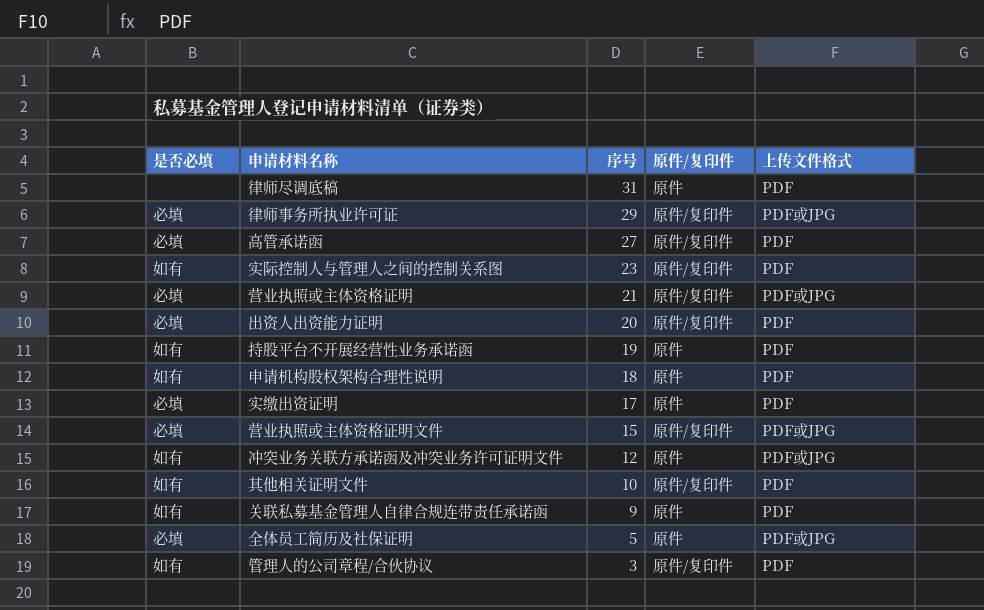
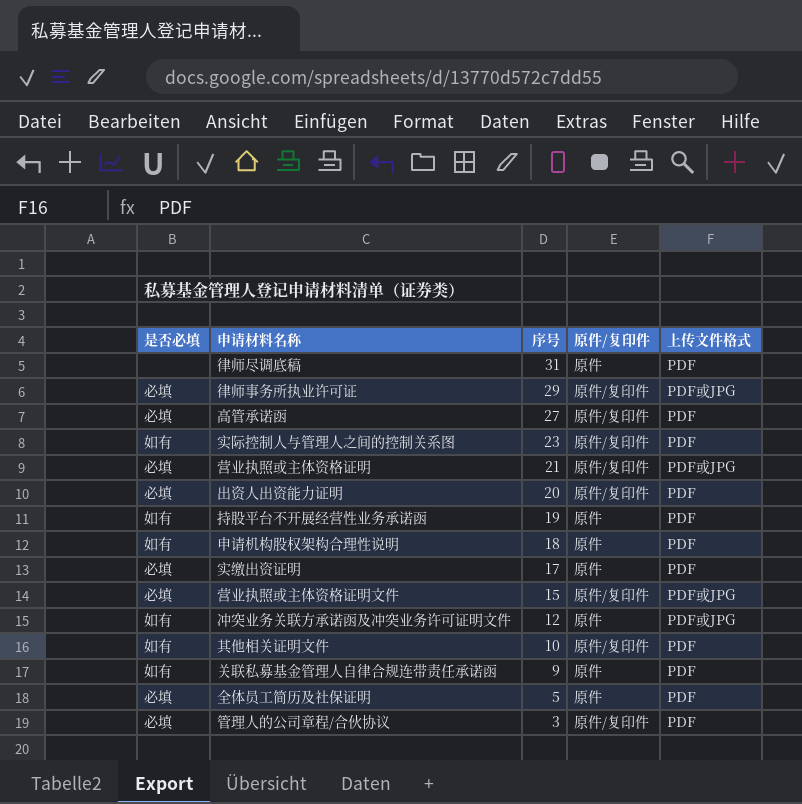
全体员工简历及社保证明 | 上传文件格式: PDF或JPG -> PDF
管理人的公司章程/合伙协议 | 是否必填: 如有 -> 必填

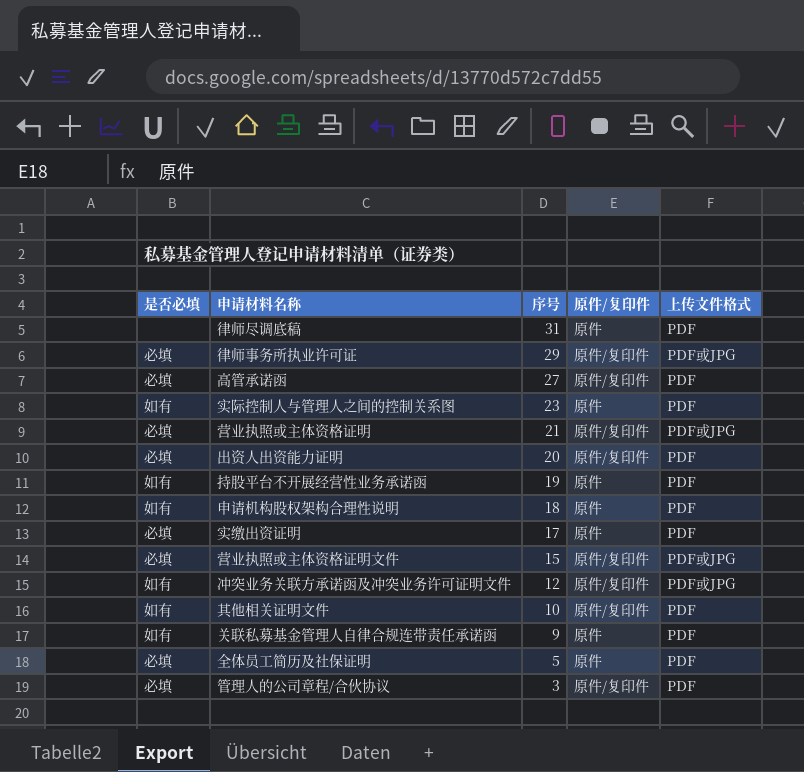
实际控制人与管理人之间的控制关系图 | 原件/复印件: 原件/复印件 -> 原件
冲突业务关联方承诺函及冲突业务许可证明文件 | 原件/复印件: 原件 -> 原件/复印件

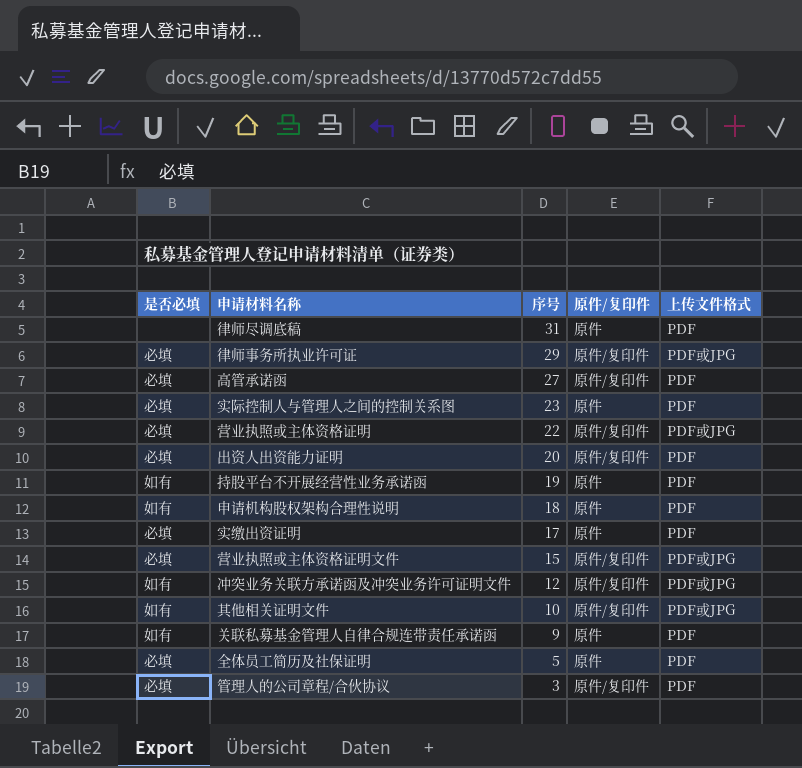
实际控制人与管理人之间的控制关系图 | 是否必填: 如有 -> 必填
营业执照或主体资格证明 | 序号: 21 -> 22
其他相关证明文件 | 上传文件格式: PDF -> PDF或JPG

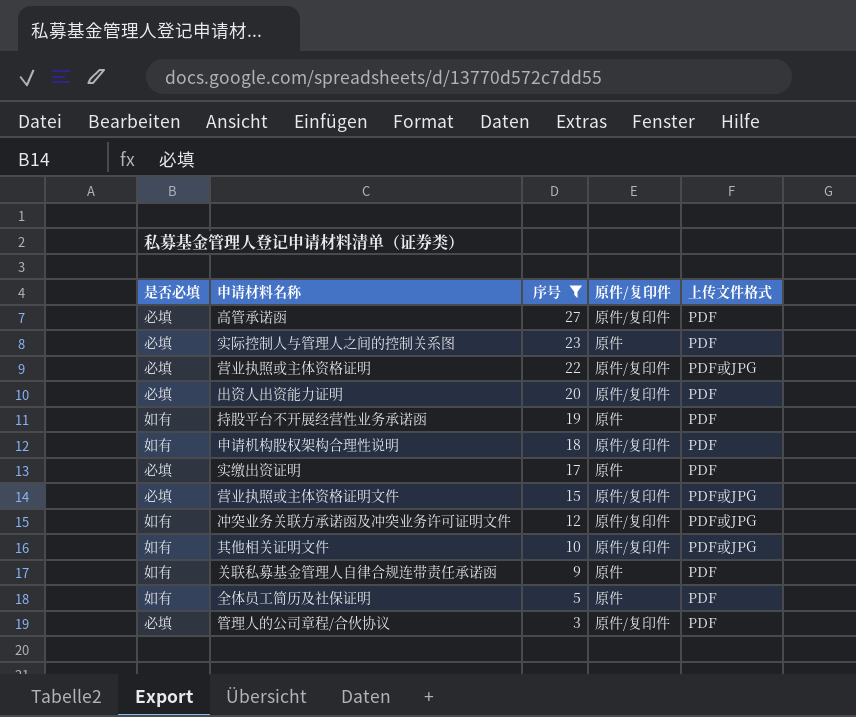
filter: none -> 序号 <= 27
申请机构股权架构合理性说明 | 原件/复印件: 原件 -> 原件/复印件
全体员工简历及社保证明 | 是否必填: 必填 -> 如有

